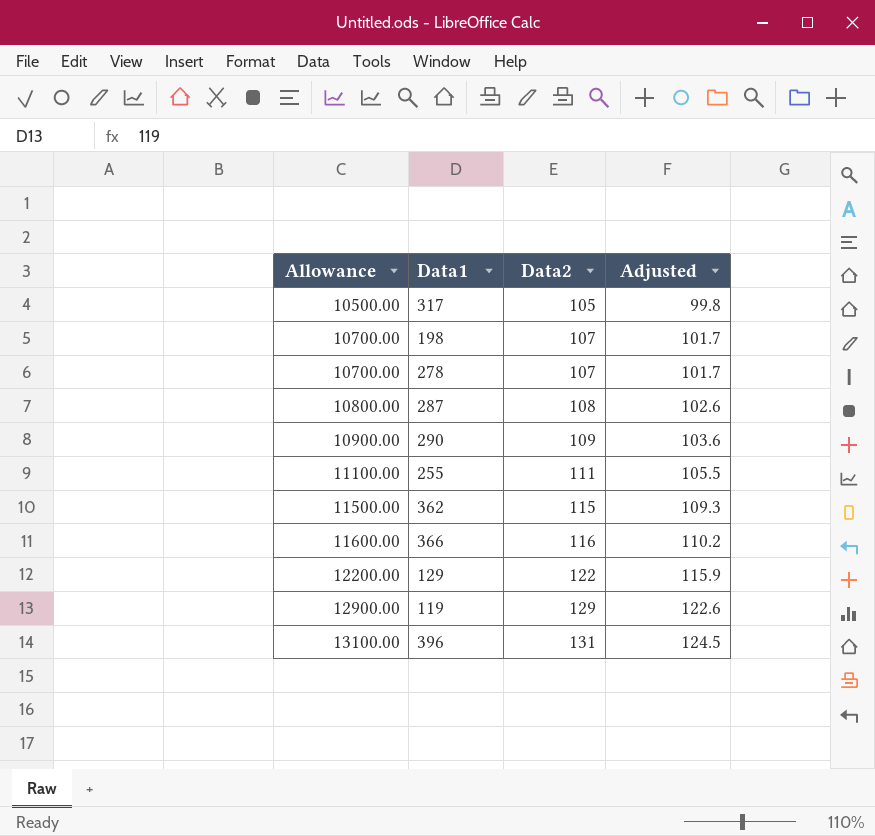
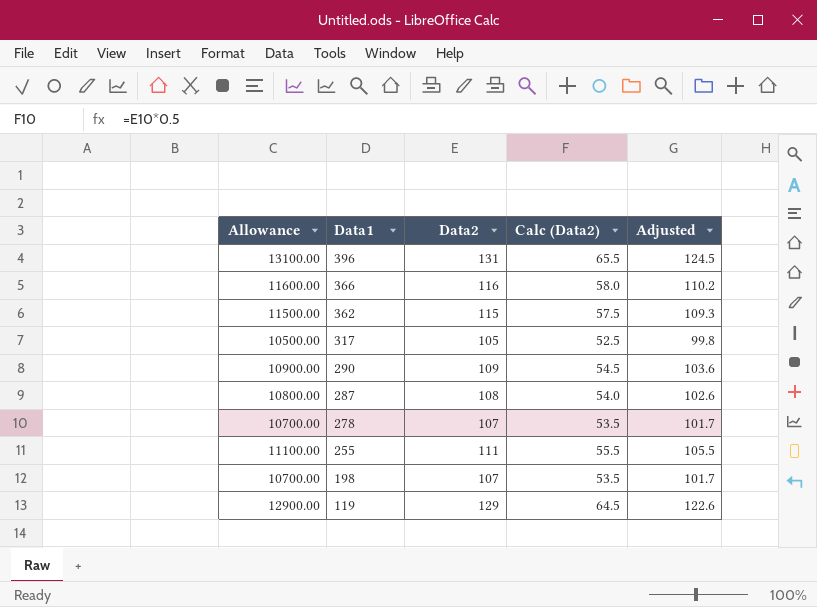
row order: Allowance ascending -> Data1 descending
column Calc (Data2) | formula: none -> [Data2] * 0.5
row 129: 12200.00 | 122 | 115.9 -> none

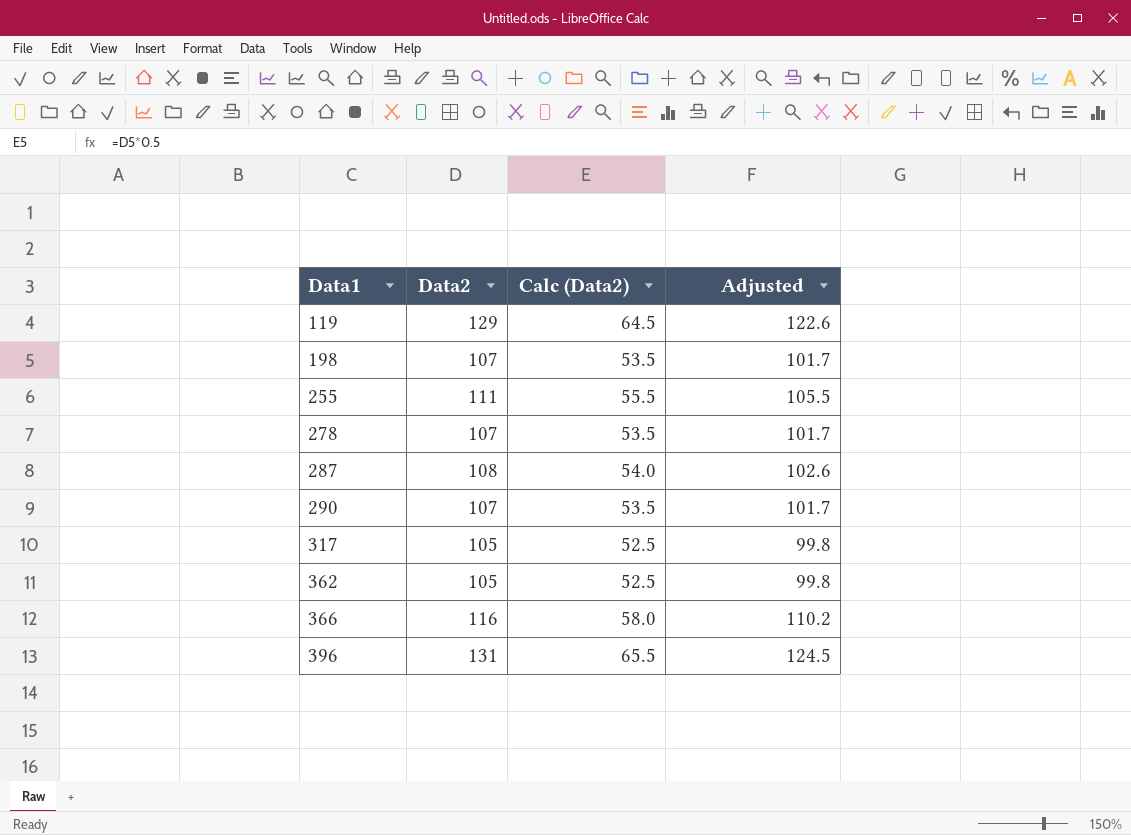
row order: Data1 descending -> Data1 ascending
column Allowance | formula: [Data2] * 100 -> none
290 | Data2: 109 -> 107
290 | Calc (Data2): 54.5 -> 53.5
290 | Adjusted: 103.6 -> 101.7
362 | Data2: 115 -> 105
362 | Calc (Data2): 57.5 -> 52.5
362 | Adjusted: 109.3 -> 99.8

